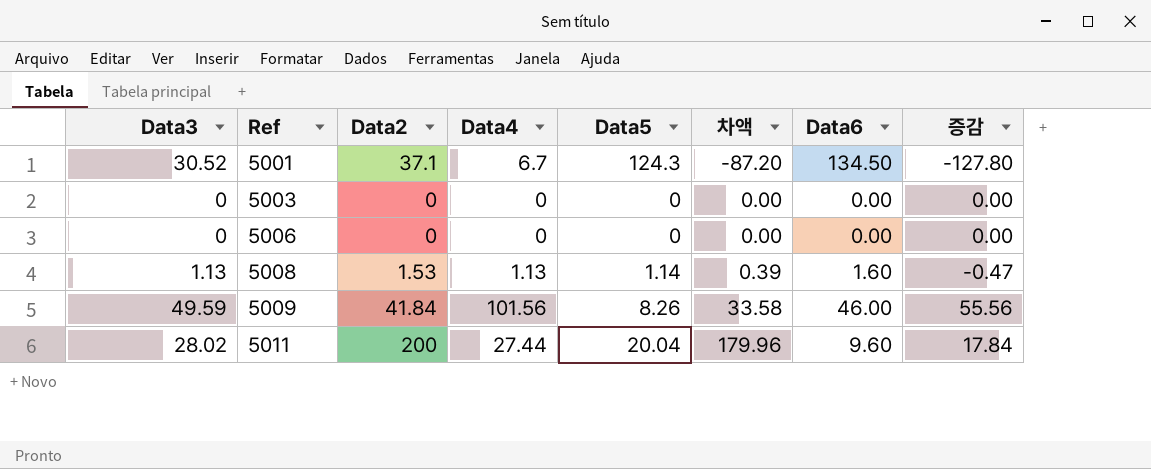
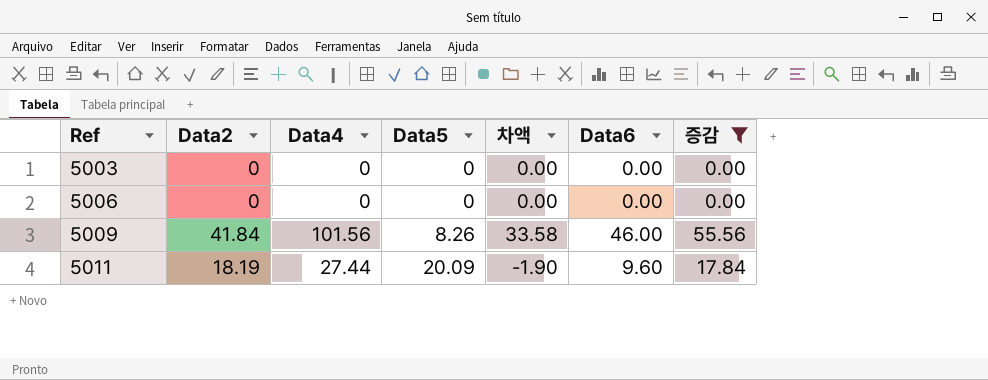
filter: none -> 증감 >= 0.00
column Data3 | position: 1 -> none
5011 | Data2: 200 -> 18.19
5011 | Data5: 20.04 -> 20.09
5011 | 차액: 179.96 -> -1.90

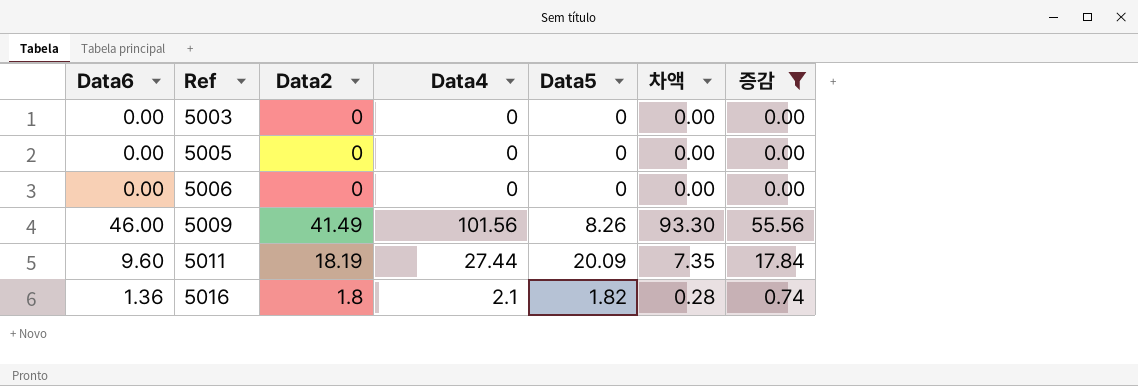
column Data6 | position: 6 -> 1
column 차액 | formula: [Data2] - [Data5] -> [Data4] - [Data5]
row 5005: none -> 0.00 | 0 | 0 | 0 | 0.00 | 0.00
5009 | Data2: 41.84 -> 41.49
row 5016: none -> 1.36 | 1.8 | 2.1 | 1.82 | 0.28 | 0.74

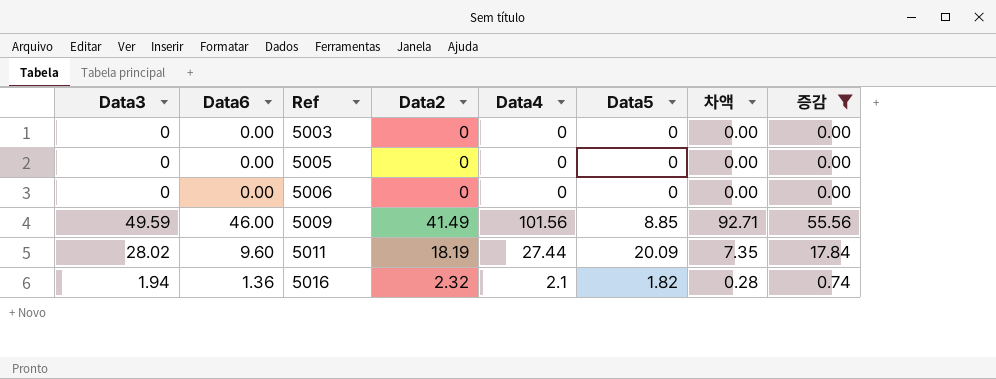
column Data3 | position: none -> 1
5009 | Data5: 8.26 -> 8.85
5009 | 차액: 93.30 -> 92.71
5016 | Data2: 1.8 -> 2.32

